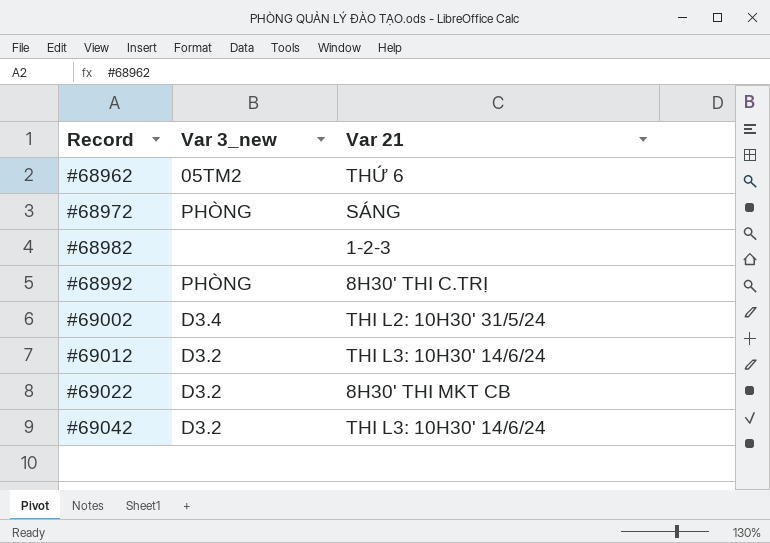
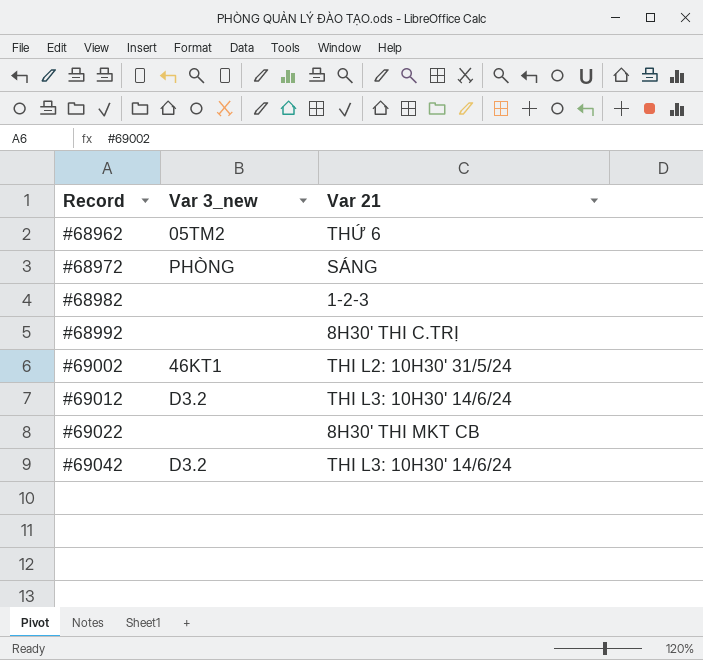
#68992 | Var 3_new: PHÒNG -> none
#69002 | Var 3_new: D3.4 -> 46KT1
#69022 | Var 3_new: D3.2 -> none

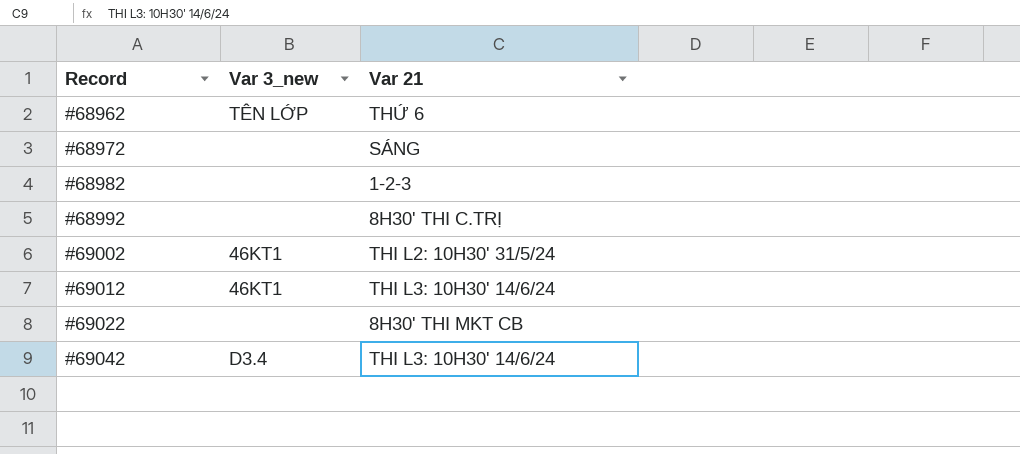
#68962 | Var 3_new: 05TM2 -> TÊN LỚP
#68972 | Var 3_new: PHÒNG -> none
#69012 | Var 3_new: D3.2 -> 46KT1
#69042 | Var 3_new: D3.2 -> D3.4

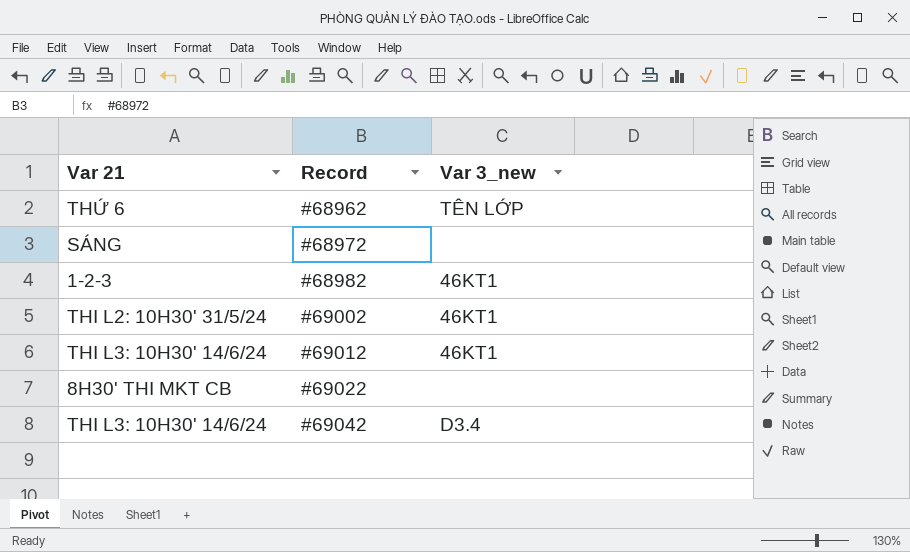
column Var 21 | position: 3 -> 1
row #68992: none | 8H30' THI C.TRỊ -> none
#68982 | Var 3_new: none -> 46KT1

